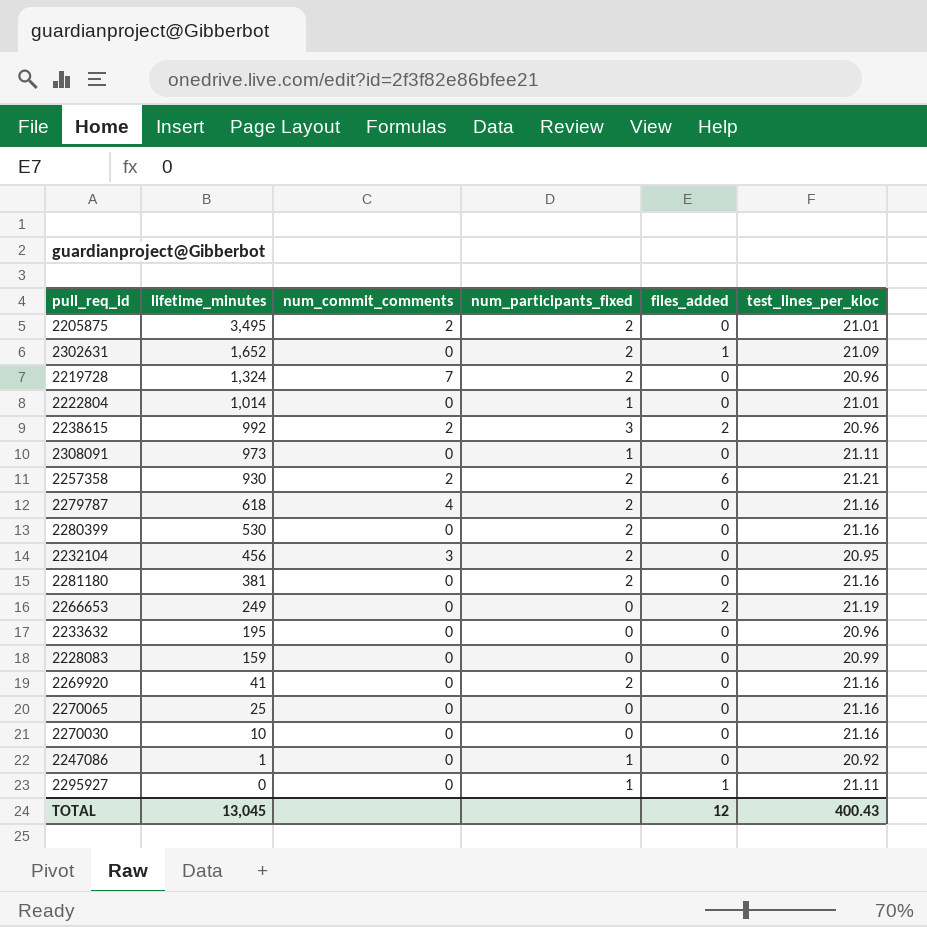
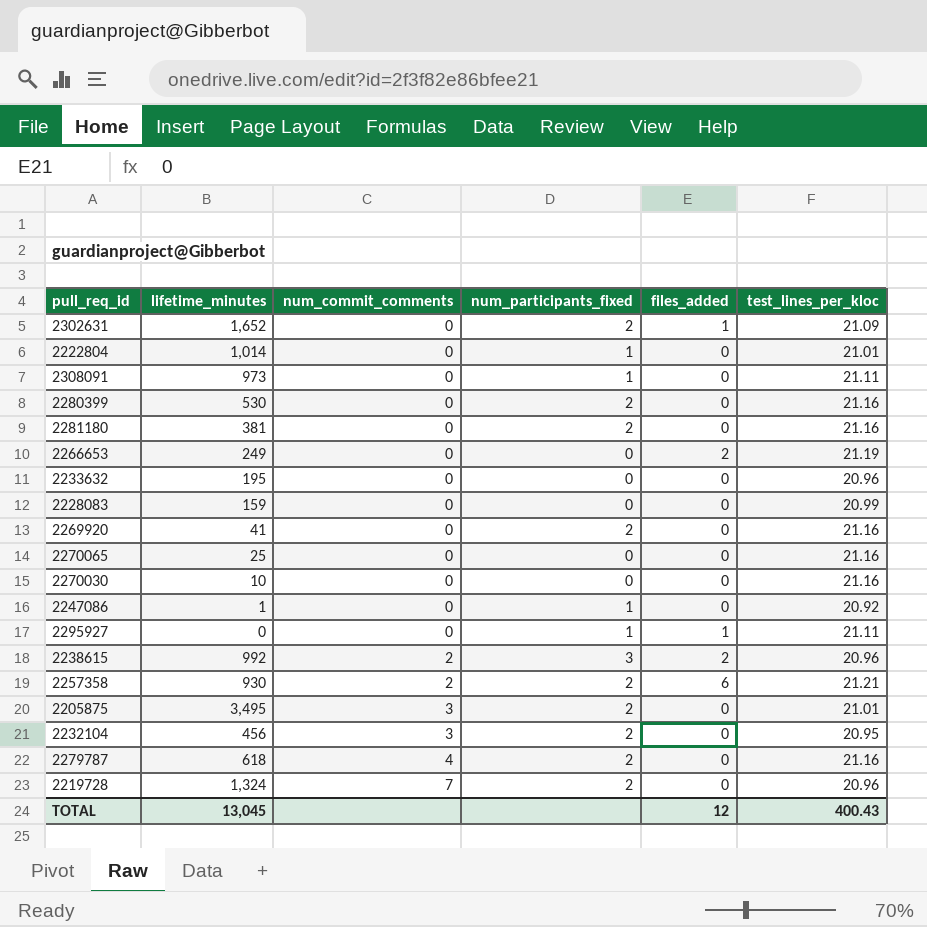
row order: lifetime_minutes descending -> num_commit_comments ascending
2205875 | num_commit_comments: 2 -> 3

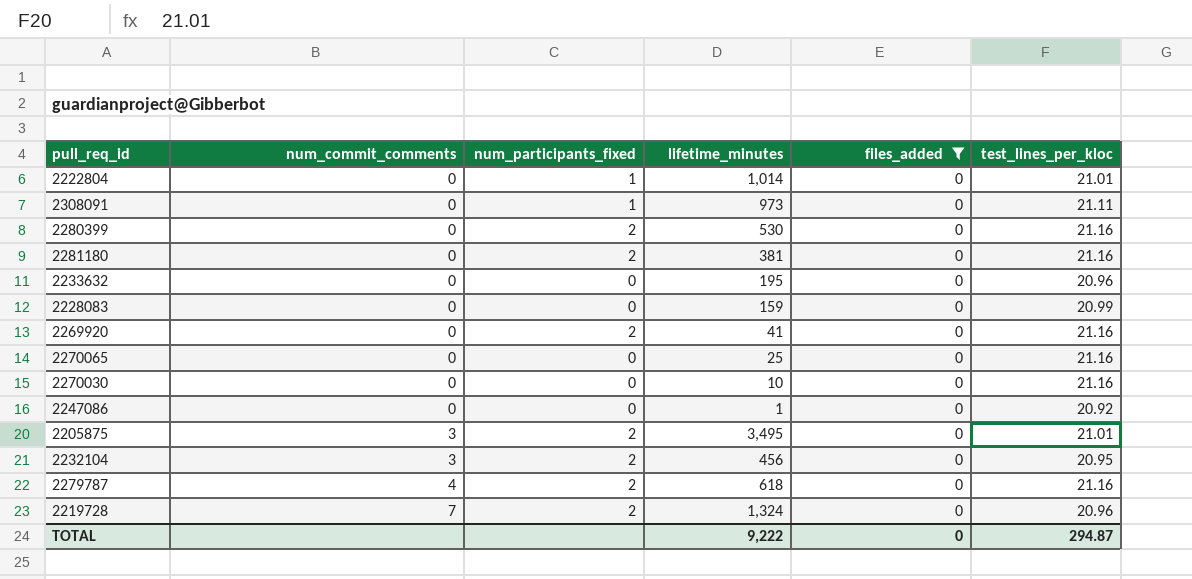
filter: none -> files_added = 0
column lifetime_minutes | position: 2 -> 4
2247086 | num_participants_fixed: 1 -> 0
TOTAL | lifetime_minutes: 13,045 -> 9,222
TOTAL | files_added: 12 -> 0
TOTAL | test_lines_per_kloc: 400.43 -> 294.87

